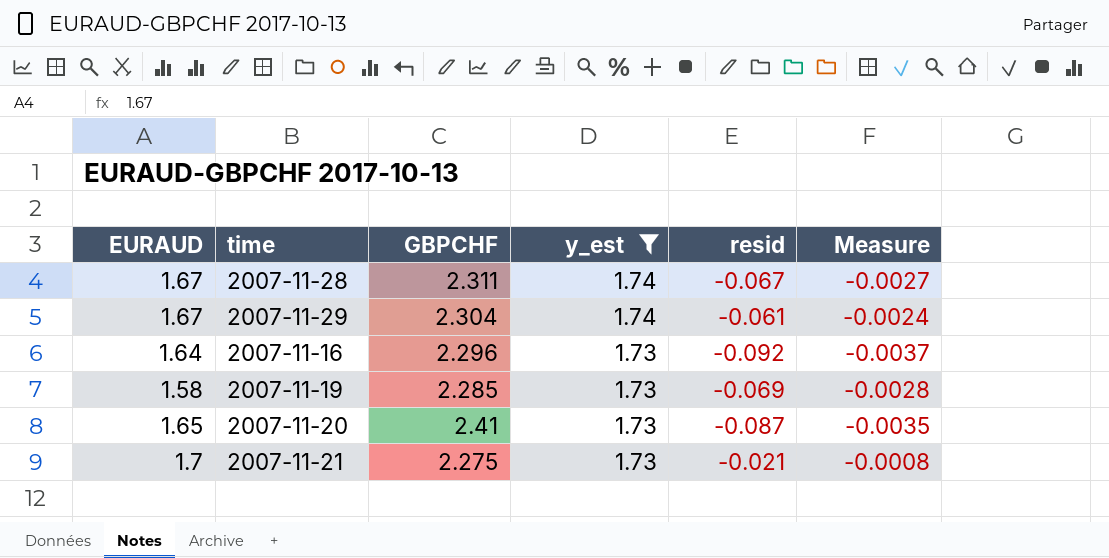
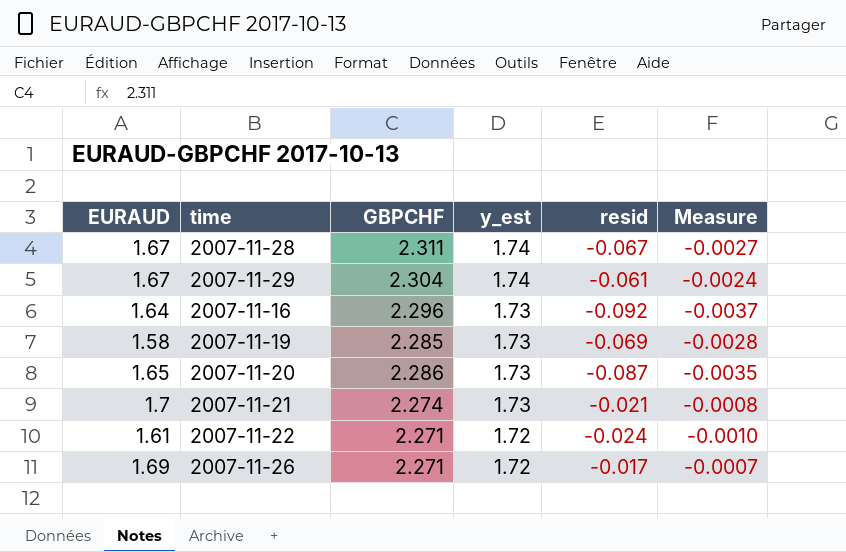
filter: y_est != 1.72 -> none
2007-11-20 | GBPCHF: 2.41 -> 2.286
2007-11-21 | GBPCHF: 2.275 -> 2.274

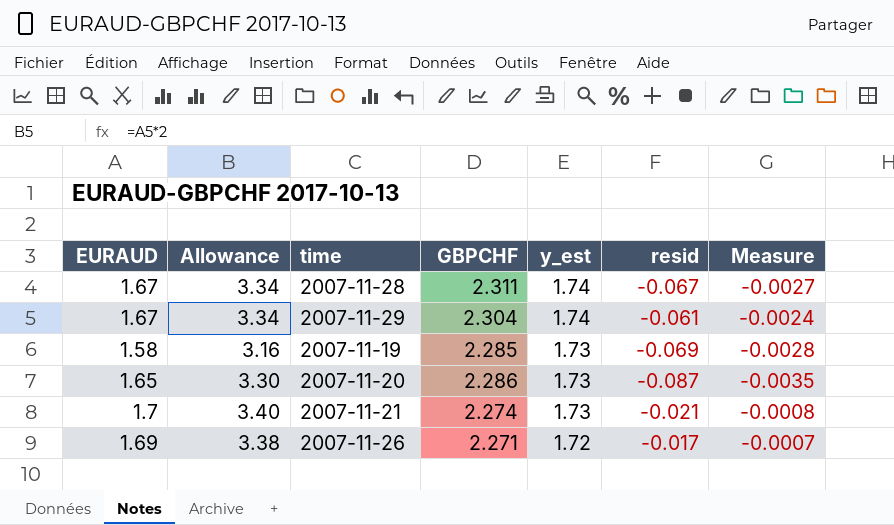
column Allowance | formula: none -> [EURAUD] * 2
row 2007-11-16: 1.64 | 2.296 | 1.73 | -0.092 | -0.0037 -> none
row 2007-11-22: 1.61 | 2.271 | 1.72 | -0.024 | -0.0010 -> none

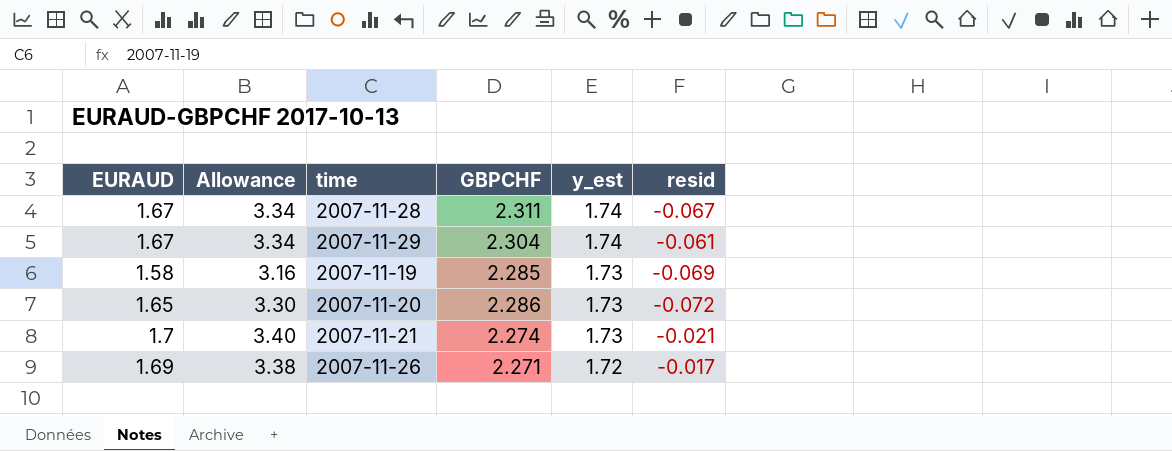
column Measure | formula: [resid] * 0.04 -> none
2007-11-20 | resid: -0.087 -> -0.072

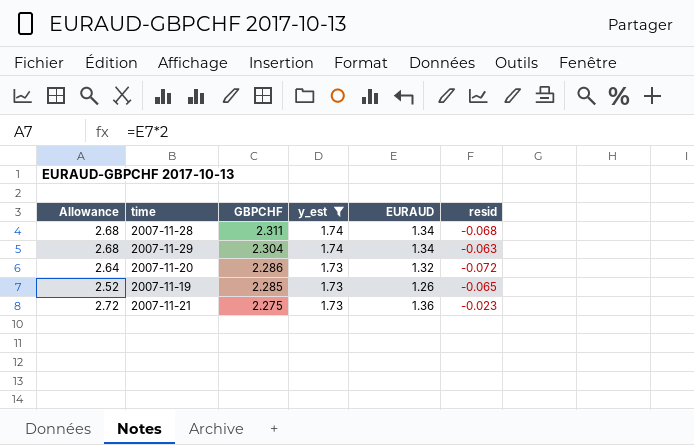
filter: none -> y_est != 1.72
row order: y_est descending -> GBPCHF descending
column EURAUD | position: 1 -> 5
2007-11-28 | Allowance: 3.34 -> 2.68
2007-11-28 | EURAUD: 1.67 -> 1.34
2007-11-28 | resid: -0.067 -> -0.068
2007-11-29 | Allowance: 3.34 -> 2.68
2007-11-29 | EURAUD: 1.67 -> 1.34
2007-11-29 | resid: -0.061 -> -0.063
2007-11-20 | Allowance: 3.30 -> 2.64
2007-11-20 | EURAUD: 1.65 -> 1.32
2007-11-19 | Allowance: 3.16 -> 2.52
2007-11-19 | EURAUD: 1.58 -> 1.26
2007-11-19 | resid: -0.069 -> -0.065
2007-11-21 | Allowance: 3.40 -> 2.72
2007-11-21 | GBPCHF: 2.274 -> 2.275
2007-11-21 | EURAUD: 1.7 -> 1.36
2007-11-21 | resid: -0.021 -> -0.023

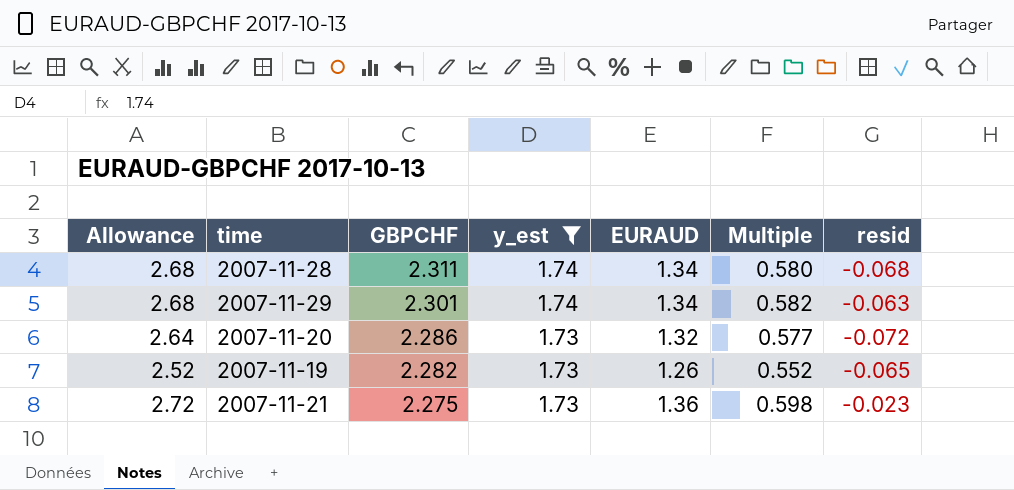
column Multiple | formula: none -> [EURAUD] / [GBPCHF]
2007-11-29 | GBPCHF: 2.304 -> 2.301
2007-11-19 | GBPCHF: 2.285 -> 2.282

